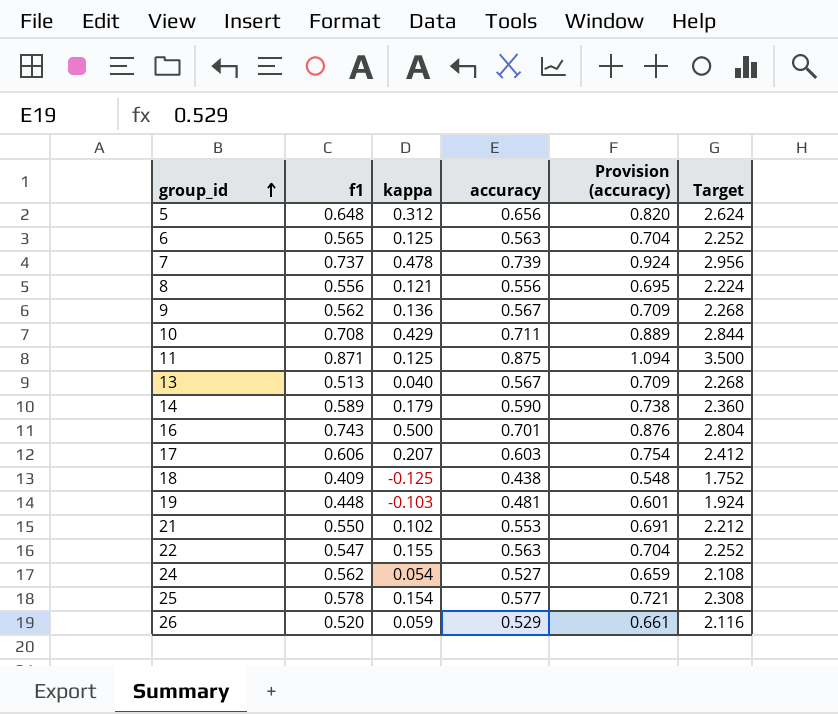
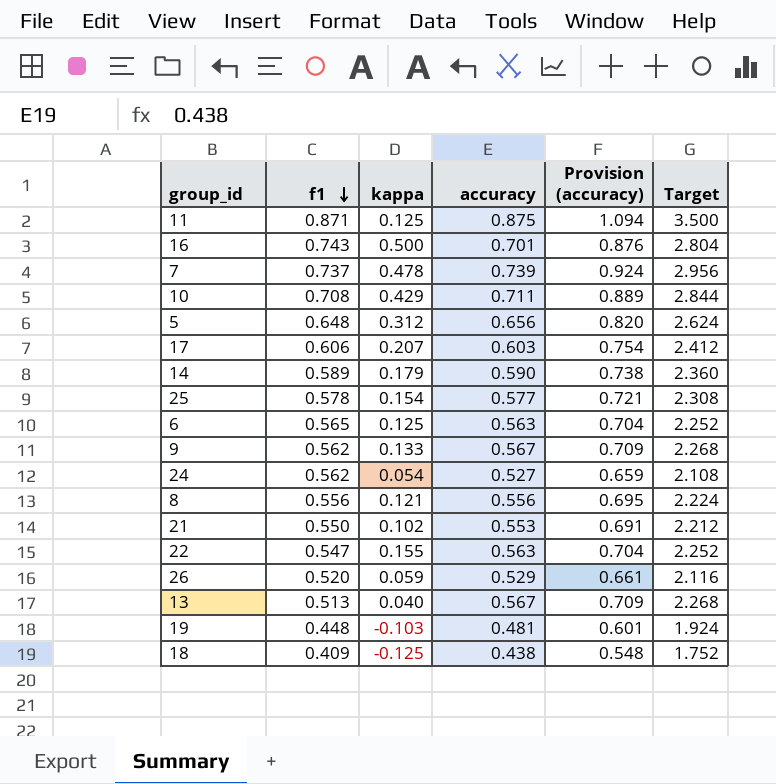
row order: group_id ascending -> f1 descending
9 | kappa: 0.136 -> 0.133

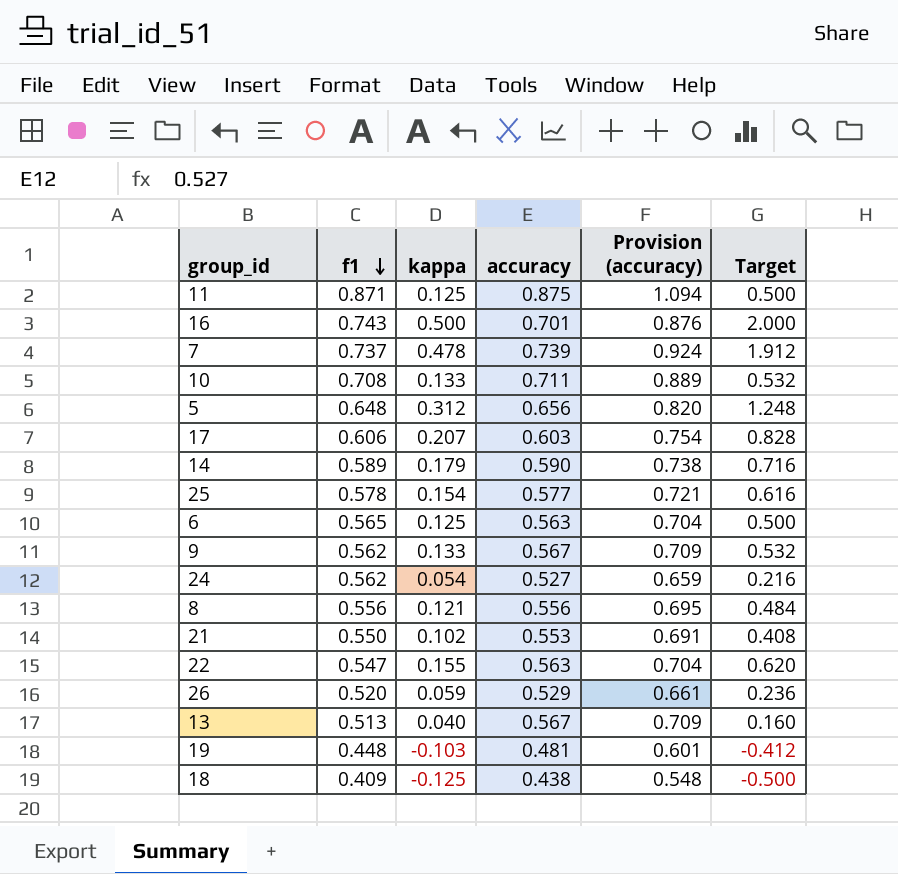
column Target | formula: [accuracy] * 4 -> [kappa] * 4
10 | kappa: 0.429 -> 0.133

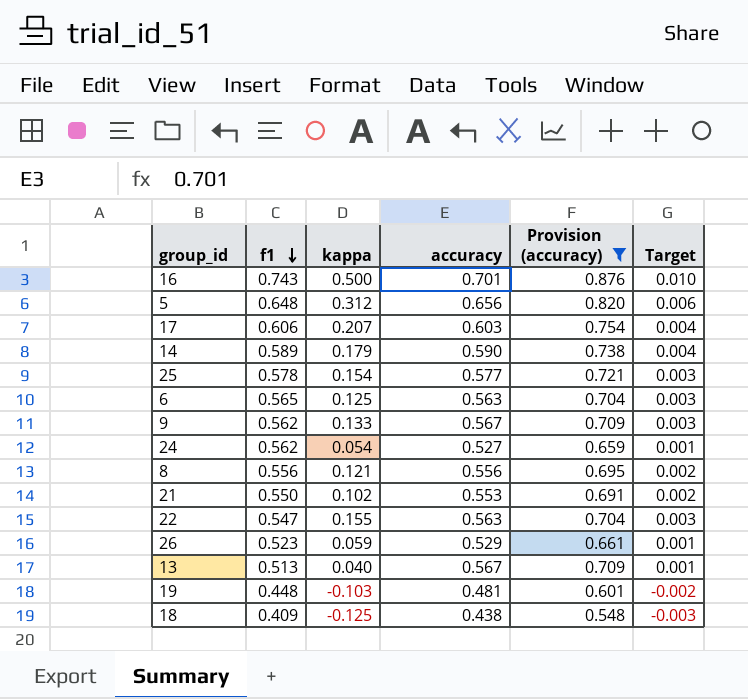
filter: none -> Provision (accuracy) <= 0.876
column Target | formula: [kappa] * 4 -> [kappa] * 0.02
26 | f1: 0.520 -> 0.523

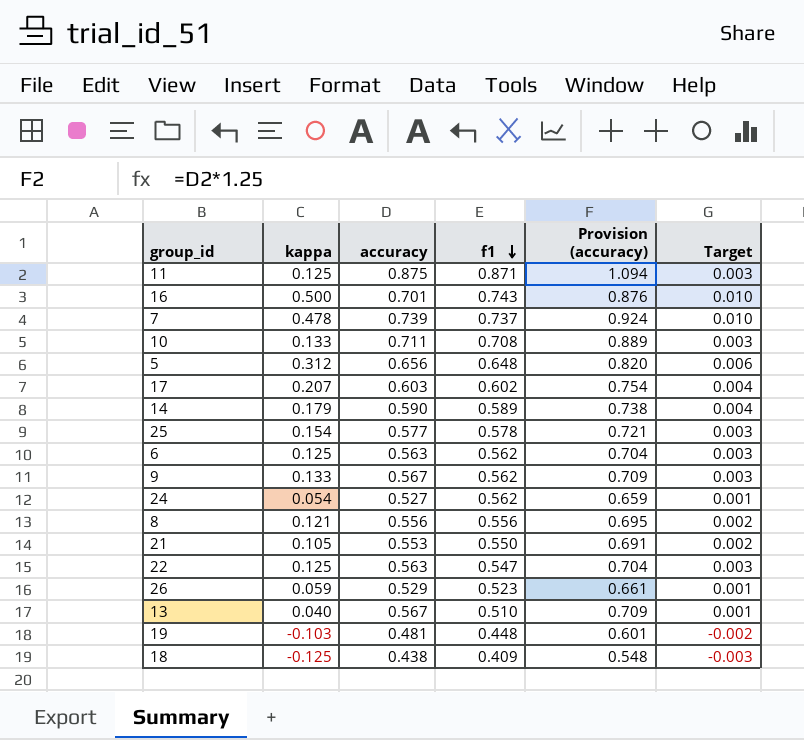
filter: Provision (accuracy) <= 0.876 -> none
column f1 | position: 2 -> 4
17 | f1: 0.606 -> 0.602
6 | f1: 0.565 -> 0.562
21 | kappa: 0.102 -> 0.105
22 | kappa: 0.155 -> 0.125
13 | f1: 0.513 -> 0.510

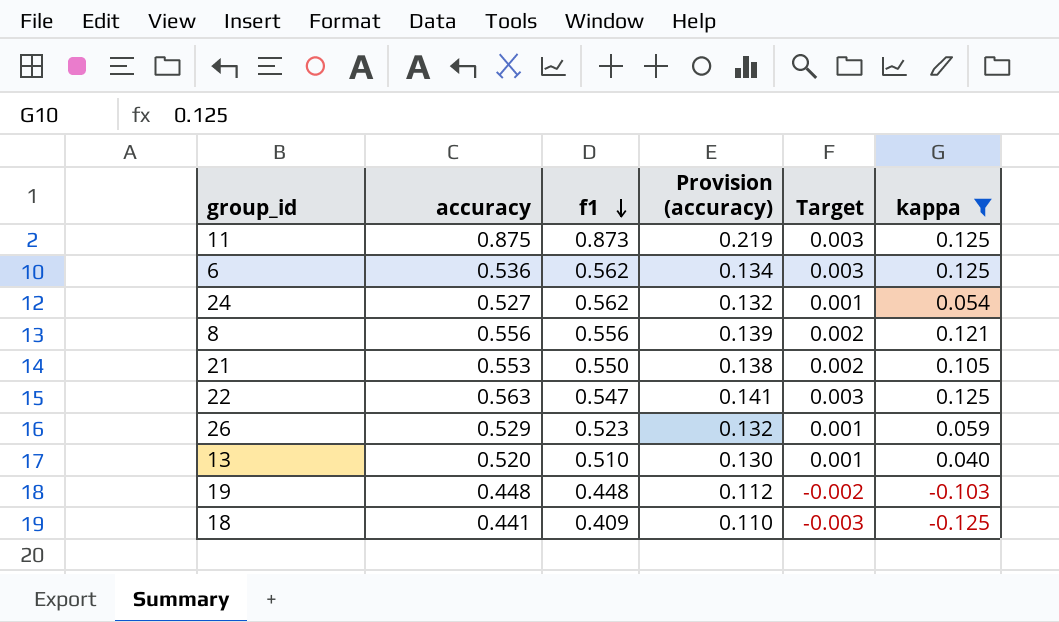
filter: none -> kappa <= 0.125
column Provision (accuracy) | formula: [accuracy] * 1.25 -> [accuracy] * 0.25
column kappa | position: 2 -> 6
11 | f1: 0.871 -> 0.873
6 | accuracy: 0.563 -> 0.536
13 | accuracy: 0.567 -> 0.520
19 | accuracy: 0.481 -> 0.448
18 | accuracy: 0.438 -> 0.441

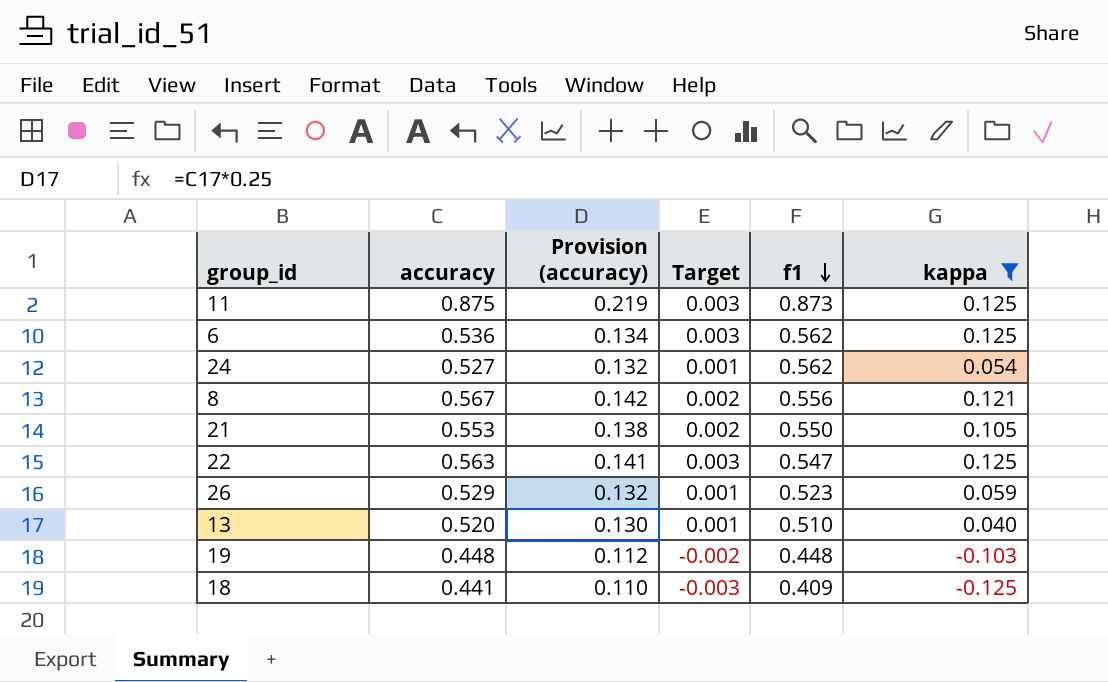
column f1 | position: 3 -> 5
8 | accuracy: 0.556 -> 0.567
8 | Provision (accuracy): 0.139 -> 0.142

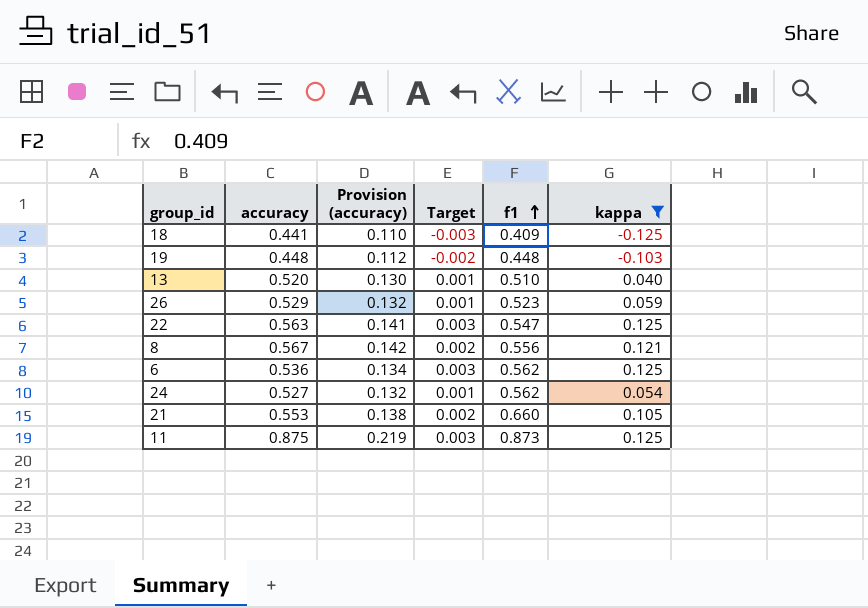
row order: f1 descending -> f1 ascending
21 | f1: 0.550 -> 0.660

